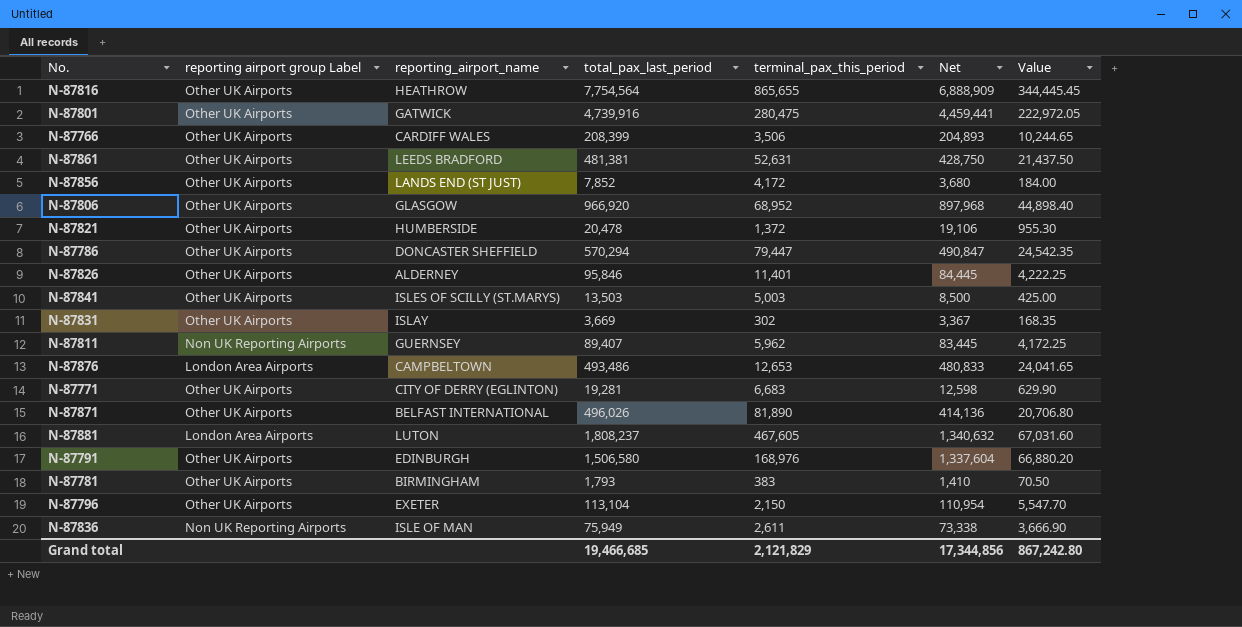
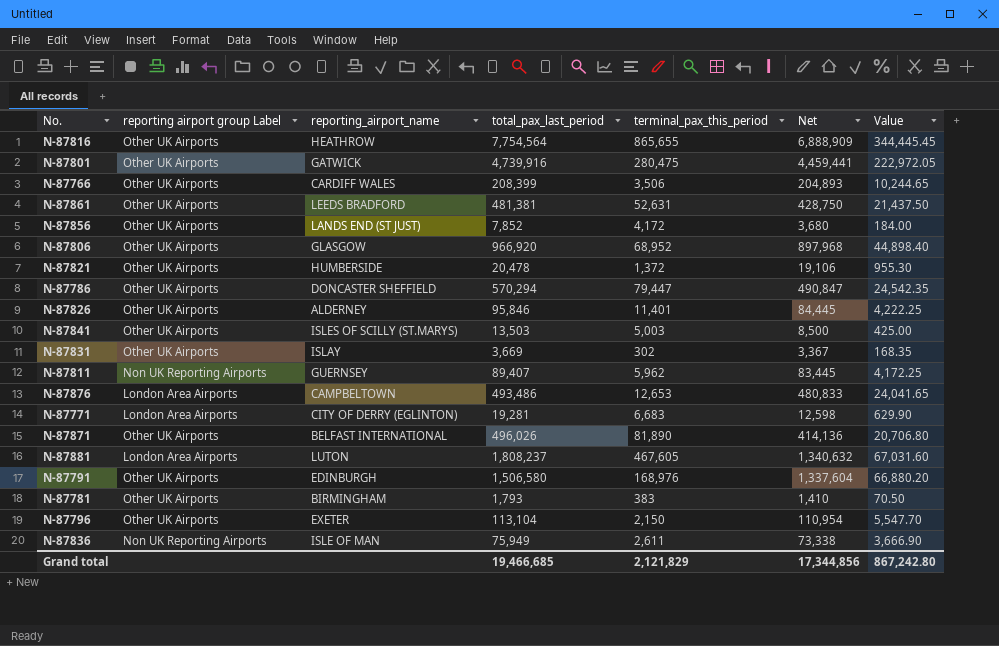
N-87771 | reporting airport group Label: Other UK Airports -> London Area Airports

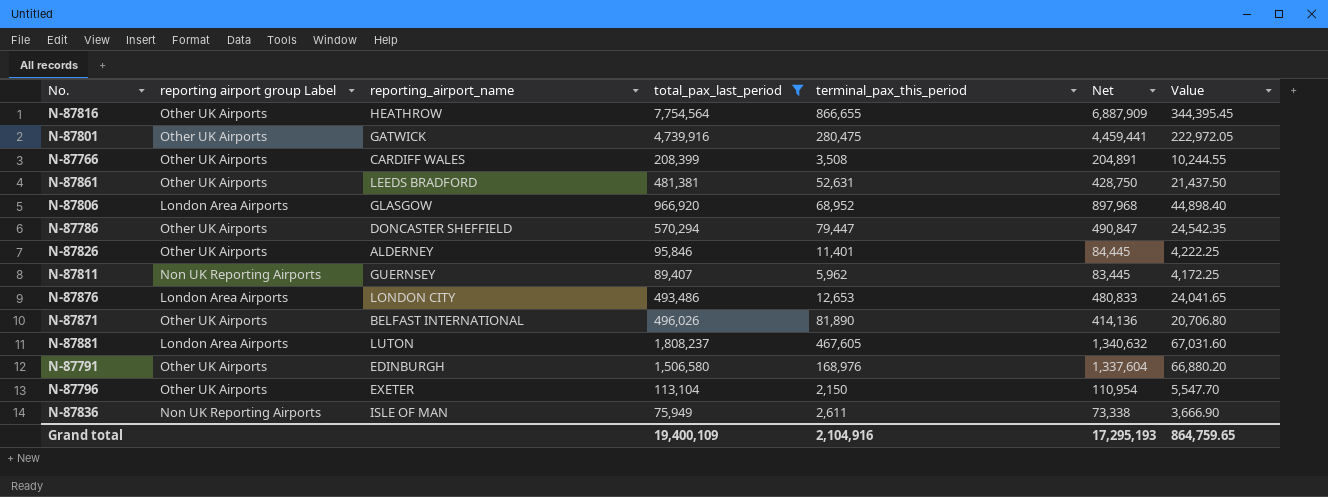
filter: none -> total_pax_last_period >= 75,949
N-87816 | terminal_pax_this_period: 865,655 -> 866,655
N-87816 | Net: 6,888,909 -> 6,887,909
N-87816 | Value: 344,445.45 -> 344,395.45
N-87766 | terminal_pax_this_period: 3,506 -> 3,508
N-87766 | Net: 204,893 -> 204,891
N-87766 | Value: 10,244.65 -> 10,244.55
N-87806 | reporting airport group Label: Other UK Airports -> London Area Airports
N-87876 | reporting_airport_name: CAMPBELTOWN -> LONDON CITY
Grand total | total_pax_last_period: 19,466,685 -> 19,400,109
Grand total | terminal_pax_this_period: 2,121,829 -> 2,104,916
Grand total | Net: 17,344,856 -> 17,295,193
Grand total | Value: 867,242.80 -> 864,759.65

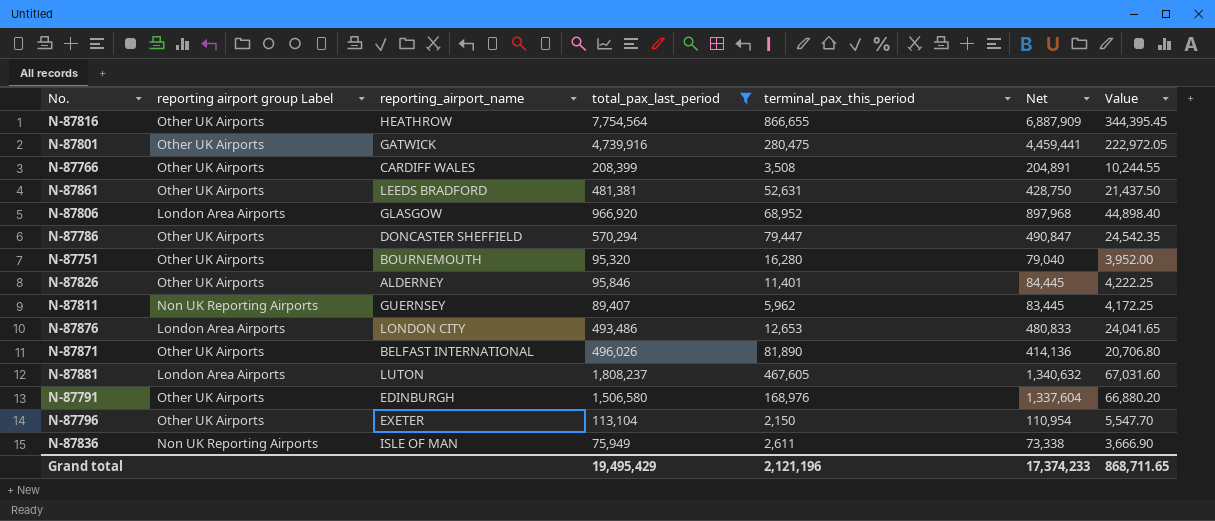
row N-87751: none -> Other UK Airports | BOURNEMOUTH | 95,320 | 16,280 | 79,040 | 3,952.00
Grand total | total_pax_last_period: 19,400,109 -> 19,495,429
Grand total | terminal_pax_this_period: 2,104,916 -> 2,121,196
Grand total | Net: 17,295,193 -> 17,374,233
Grand total | Value: 864,759.65 -> 868,711.65

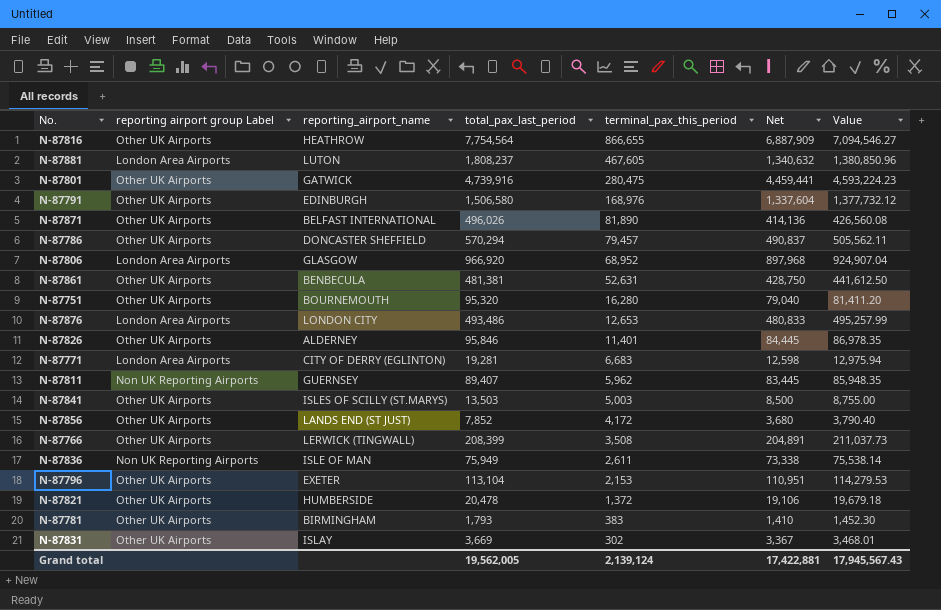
filter: total_pax_last_period >= 75,949 -> none
row order: none -> terminal_pax_this_period descending
column Value | formula: [Net] * 0.05 -> [Net] * 1.03
N-87786 | terminal_pax_this_period: 79,447 -> 79,457
N-87786 | Net: 490,847 -> 490,837
N-87861 | reporting_airport_name: LEEDS BRADFORD -> BENBECULA
N-87766 | reporting_airport_name: CARDIFF WALES -> LERWICK (TINGWALL)
N-87796 | terminal_pax_this_period: 2,150 -> 2,153
N-87796 | Net: 110,954 -> 110,951
Grand total | total_pax_last_period: 19,495,429 -> 19,562,005
Grand total | terminal_pax_this_period: 2,121,196 -> 2,139,124
Grand total | Net: 17,374,233 -> 17,422,881
Grand total | Value: 868,711.65 -> 17,945,567.43

